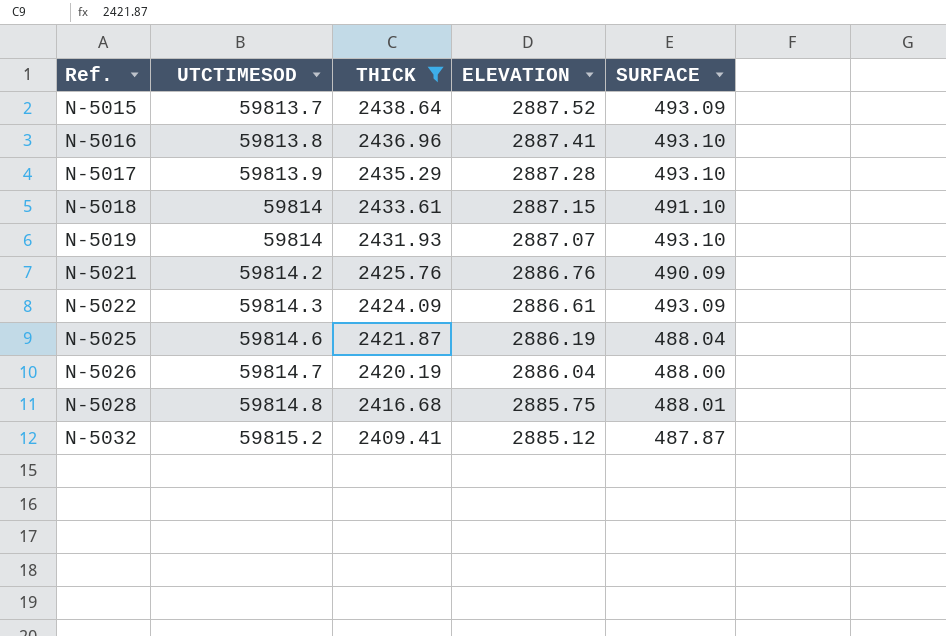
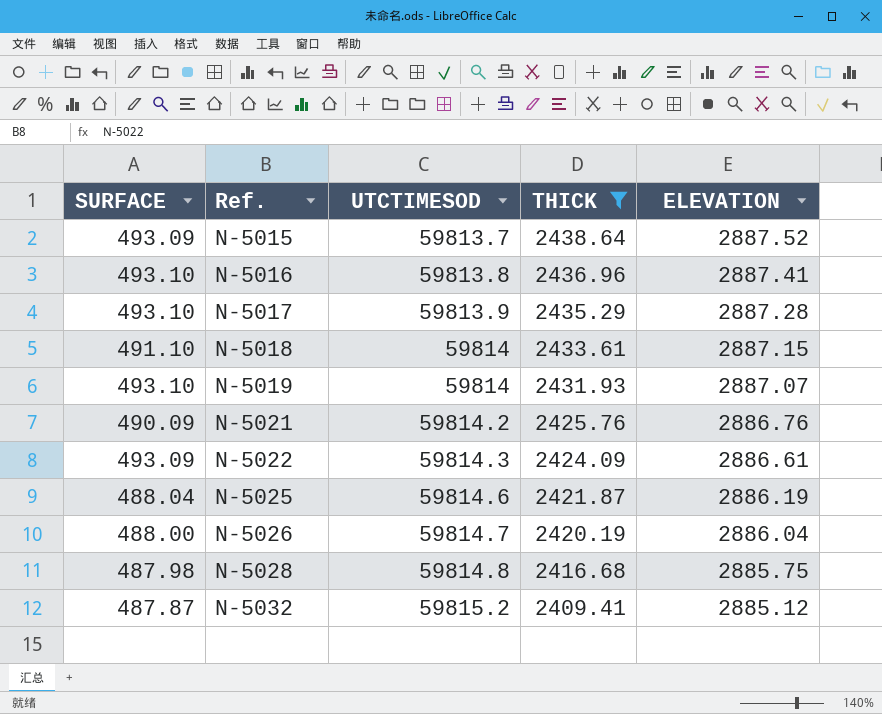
column SURFACE | position: 5 -> 1
N-5028 | SURFACE: 488.01 -> 487.98

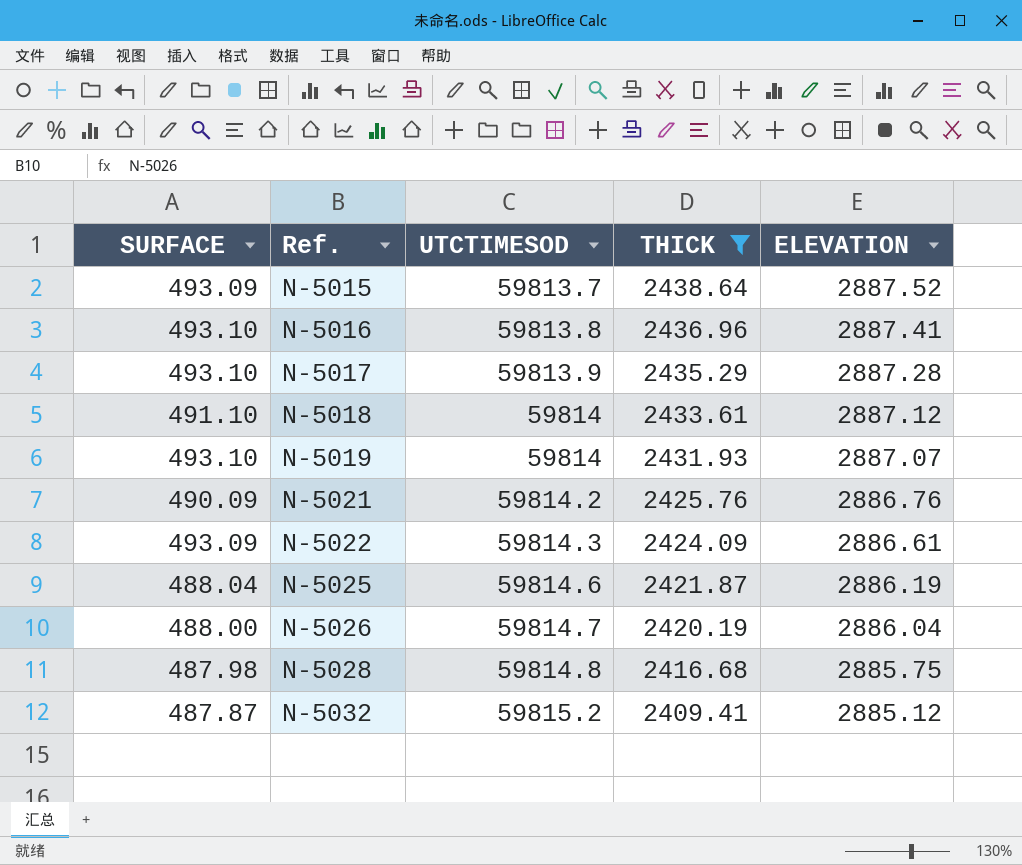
N-5018 | ELEVATION: 2887.15 -> 2887.12

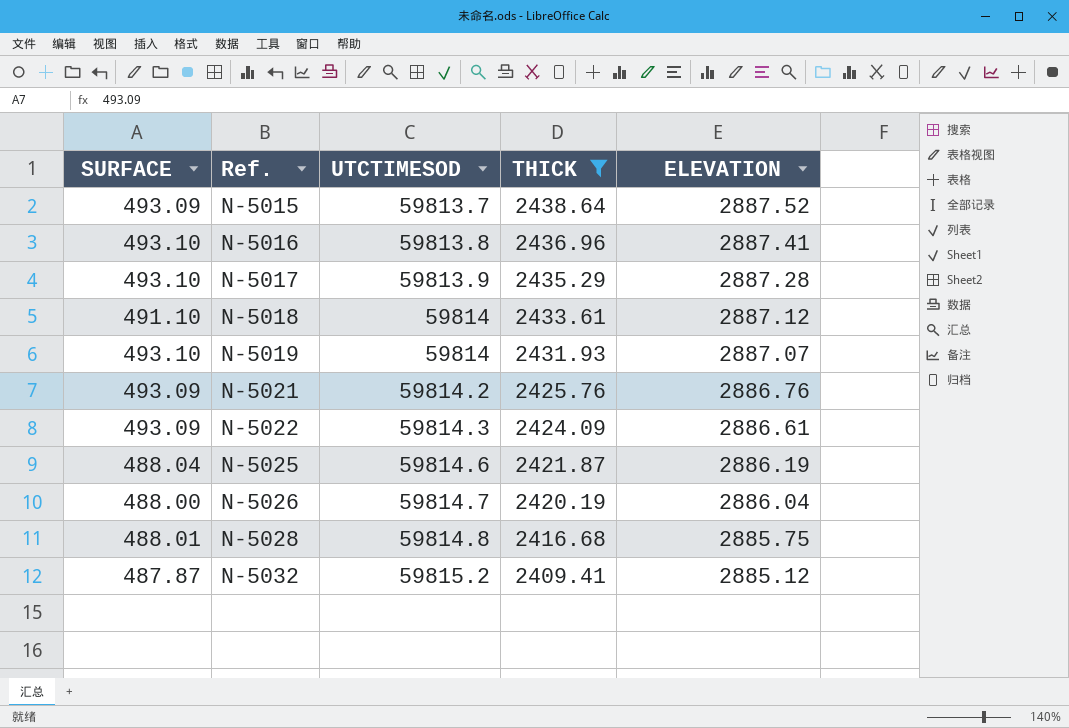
N-5021 | SURFACE: 490.09 -> 493.09
N-5028 | SURFACE: 487.98 -> 488.01

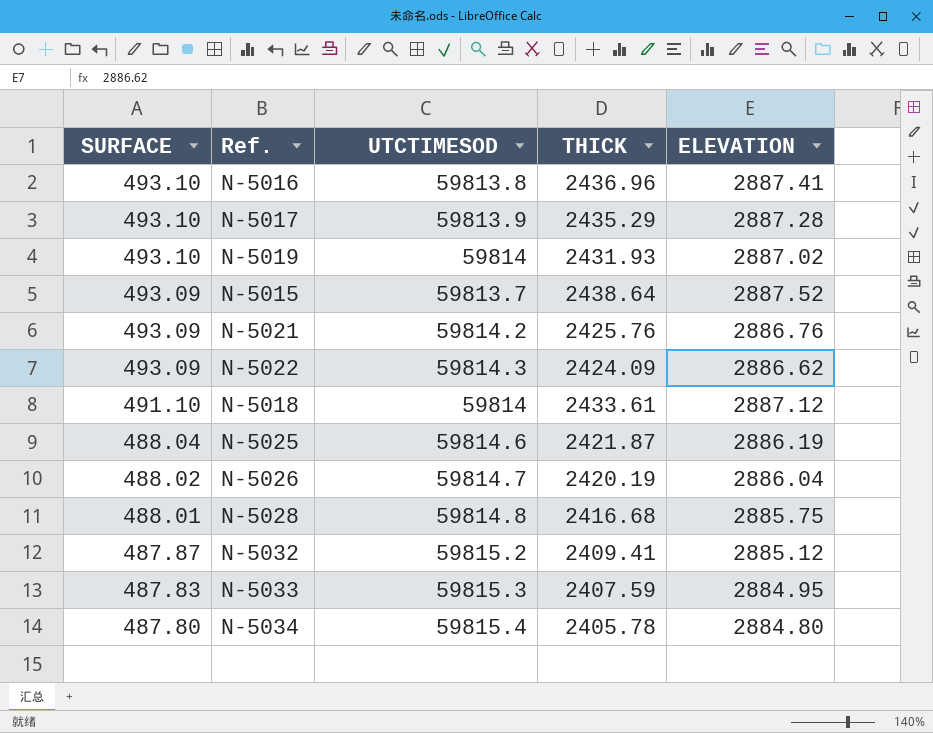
filter: THICK >= 2409.41 -> none
row order: Ref. ascending -> SURFACE descending
N-5019 | ELEVATION: 2887.07 -> 2887.02
N-5022 | ELEVATION: 2886.61 -> 2886.62
N-5026 | SURFACE: 488.00 -> 488.02

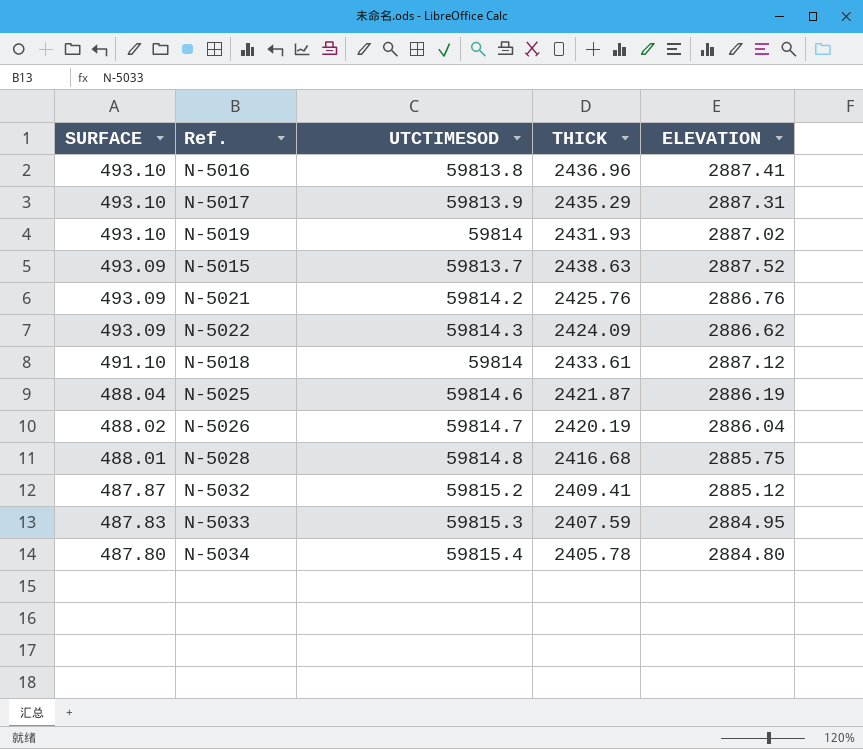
N-5017 | ELEVATION: 2887.28 -> 2887.31
N-5015 | THICK: 2438.64 -> 2438.63

